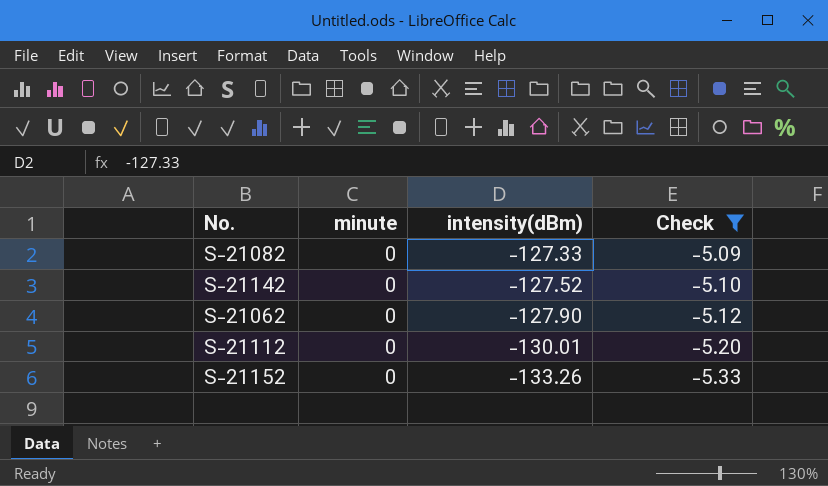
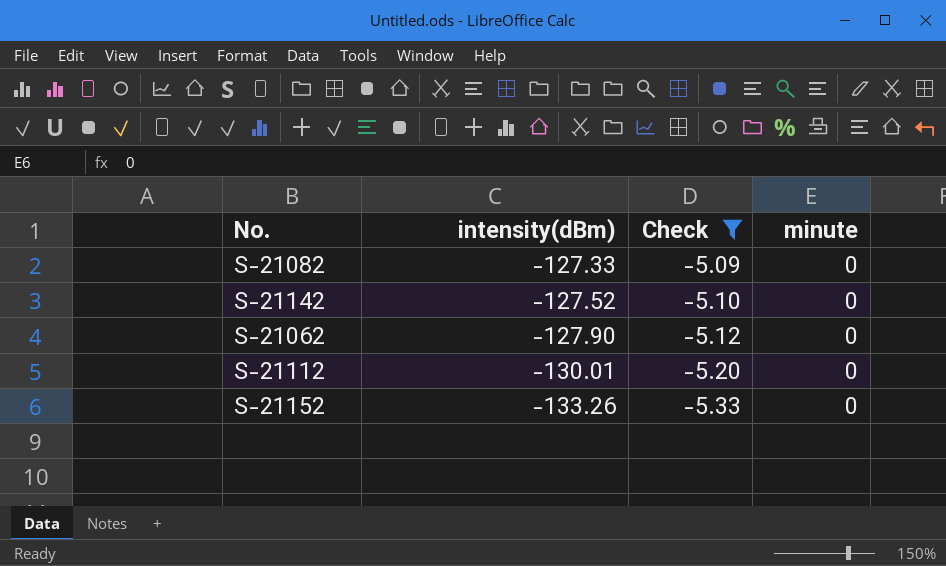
column minute | position: 2 -> 4

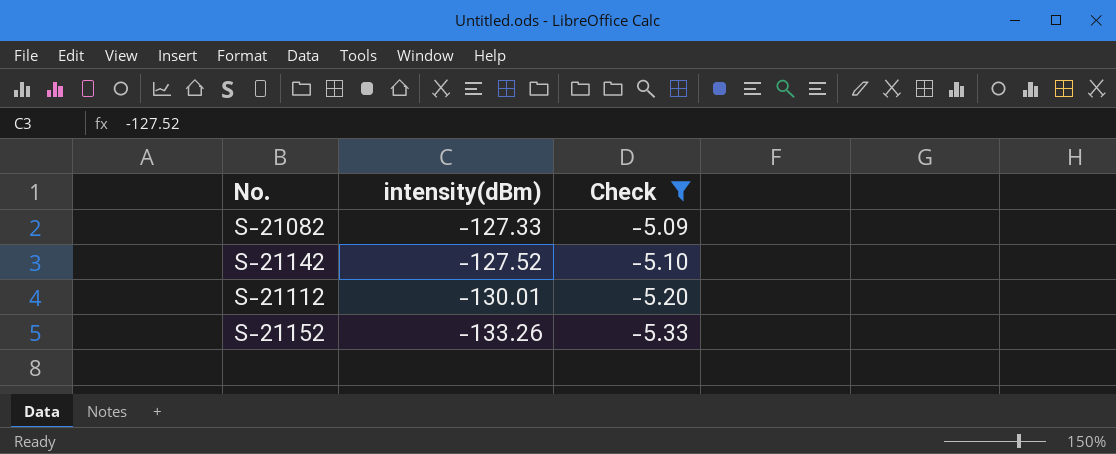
column minute | position: 4 -> none
row S-21062: -127.90 | -5.12 | 0 -> none

